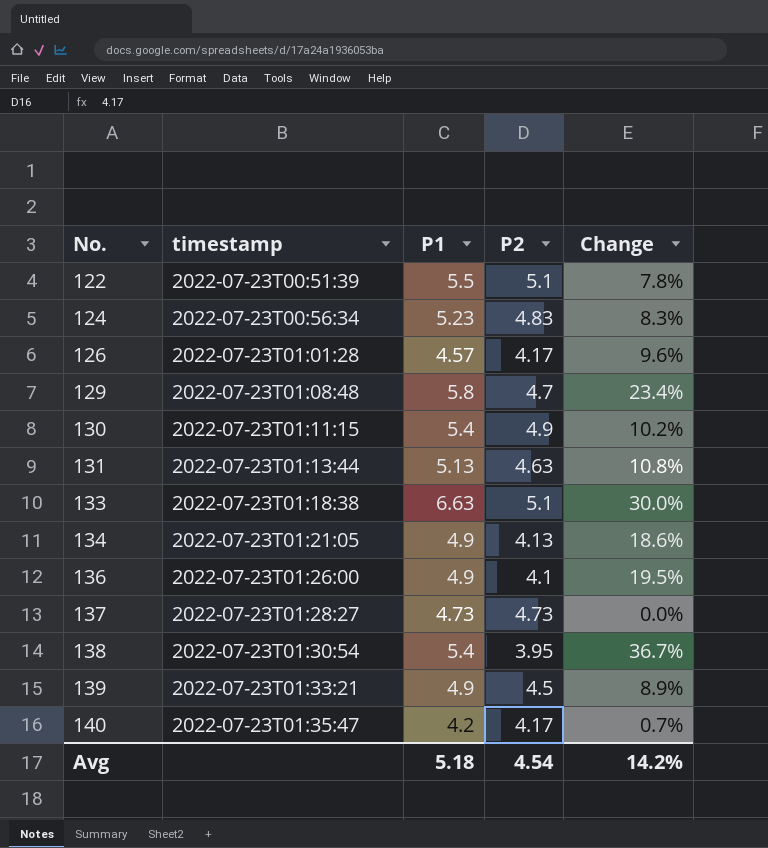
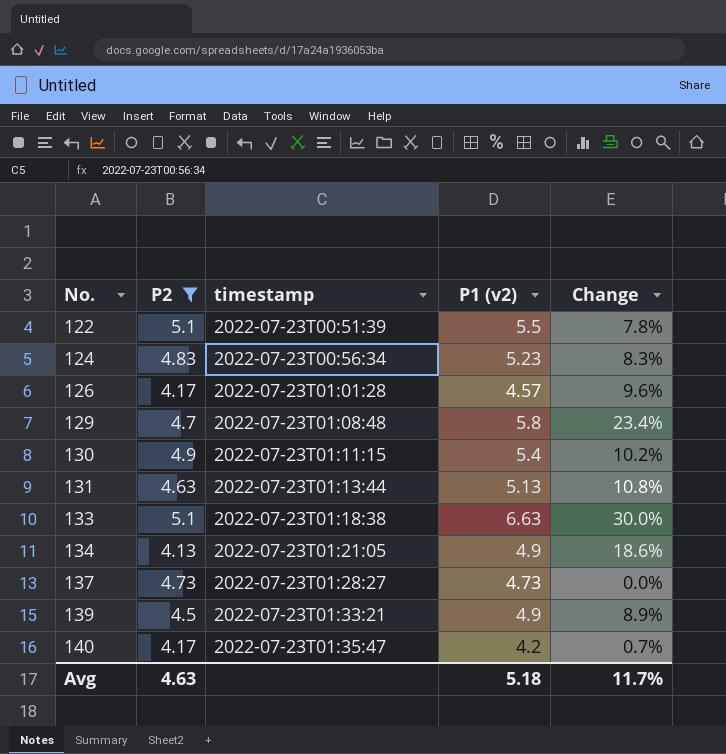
filter: none -> P2 >= 4.13
column P2 | position: 4 -> 2
column name: P1 -> P1 (v2)
Avg | P2: 4.54 -> 4.63
Avg | Change: 14.2% -> 11.7%

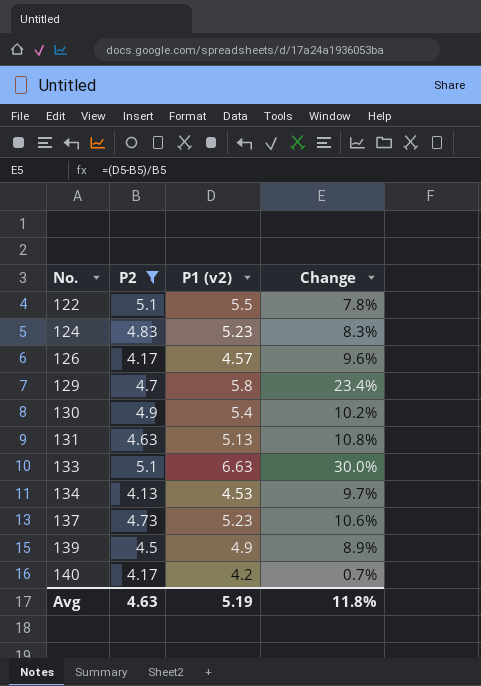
column timestamp | position: 3 -> none
134 | P1 (v2): 4.9 -> 4.53
134 | Change: 18.6% -> 9.7%
137 | P1 (v2): 4.73 -> 5.23
137 | Change: 0.0% -> 10.6%
Avg | P1 (v2): 5.18 -> 5.19
Avg | Change: 11.7% -> 11.8%

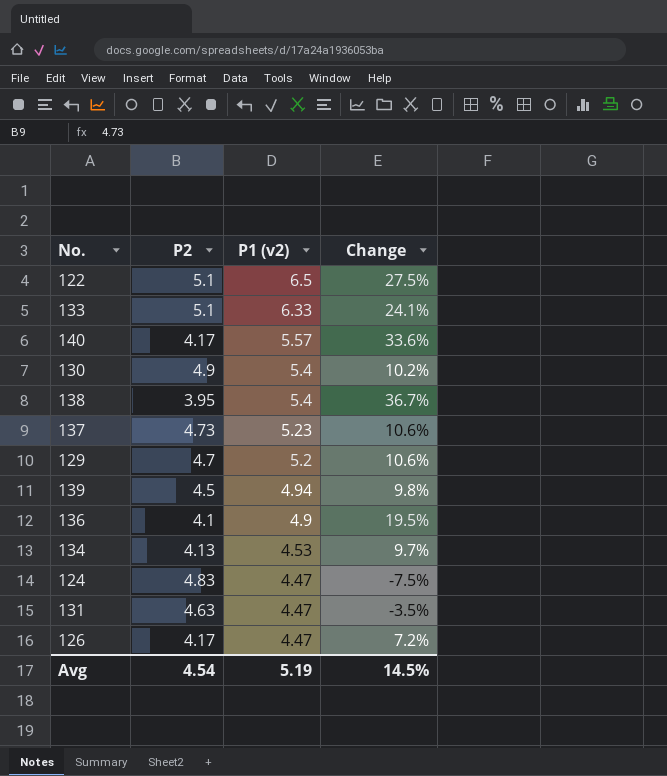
filter: P2 >= 4.13 -> none
row order: No. ascending -> P1 (v2) descending
122 | P1 (v2): 5.5 -> 6.5
122 | Change: 7.8% -> 27.5%
133 | P1 (v2): 6.63 -> 6.33
133 | Change: 30.0% -> 24.1%
140 | P1 (v2): 4.2 -> 5.57
140 | Change: 0.7% -> 33.6%
129 | P1 (v2): 5.8 -> 5.2
129 | Change: 23.4% -> 10.6%
139 | P1 (v2): 4.9 -> 4.94
139 | Change: 8.9% -> 9.8%
124 | P1 (v2): 5.23 -> 4.47
124 | Change: 8.3% -> -7.5%
131 | P1 (v2): 5.13 -> 4.47
131 | Change: 10.8% -> -3.5%
126 | P1 (v2): 4.57 -> 4.47
126 | Change: 9.6% -> 7.2%
Avg | P2: 4.63 -> 4.54
Avg | Change: 11.8% -> 14.5%

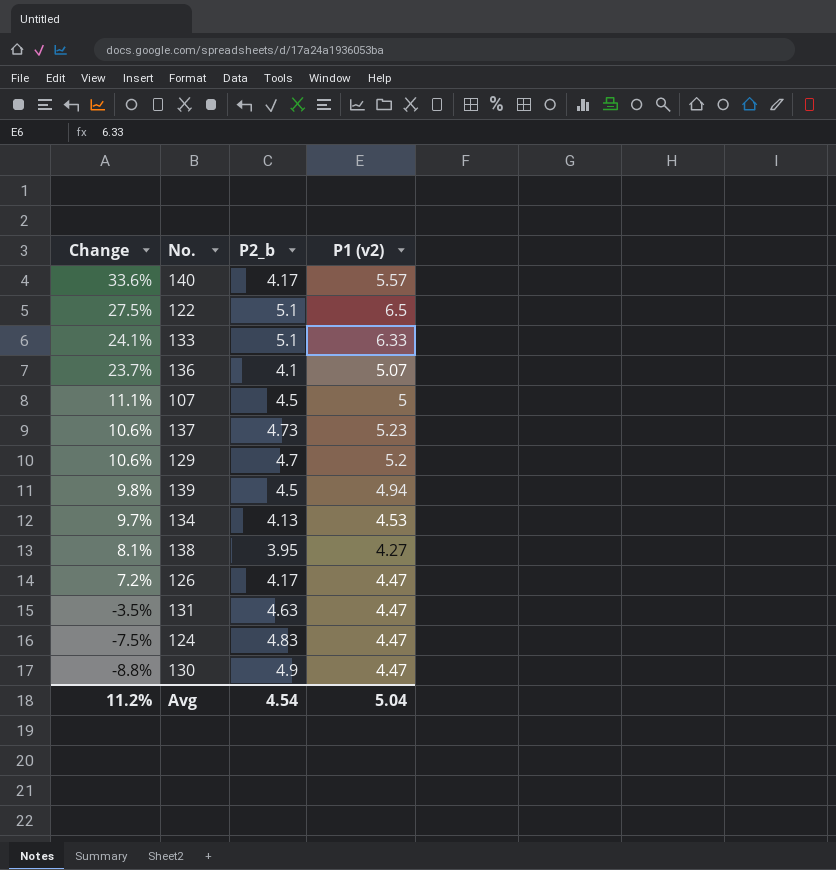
row order: P1 (v2) descending -> Change descending
column Change | position: 4 -> 1
column name: P2 -> P2_b
136 | Change: 19.5% -> 23.7%
136 | P1 (v2): 4.9 -> 5.07
row 107: none -> 11.1% | 4.5 | 5
138 | Change: 36.7% -> 8.1%
138 | P1 (v2): 5.4 -> 4.27
130 | Change: 10.2% -> -8.8%
130 | P1 (v2): 5.4 -> 4.47
Avg | Change: 14.5% -> 11.2%
Avg | P1 (v2): 5.19 -> 5.04

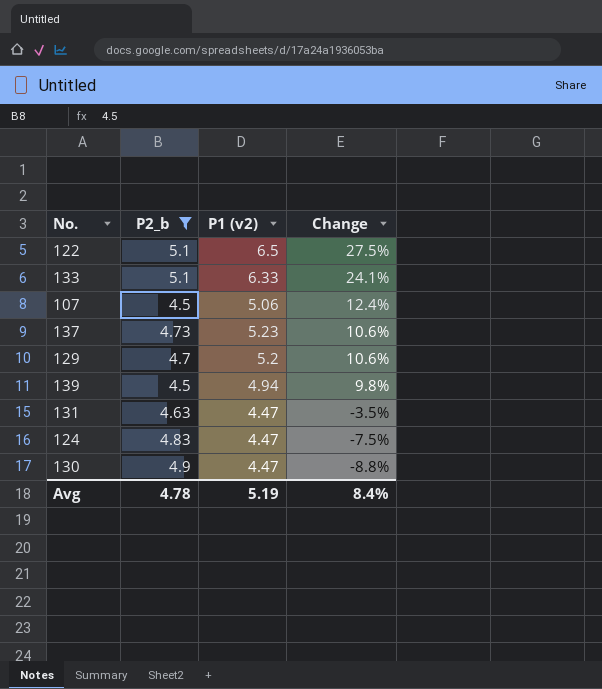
filter: none -> P2_b >= 4.5
column Change | position: 1 -> 4
107 | P1 (v2): 5 -> 5.06
107 | Change: 11.1% -> 12.4%
Avg | P2_b: 4.54 -> 4.78
Avg | P1 (v2): 5.04 -> 5.19
Avg | Change: 11.2% -> 8.4%

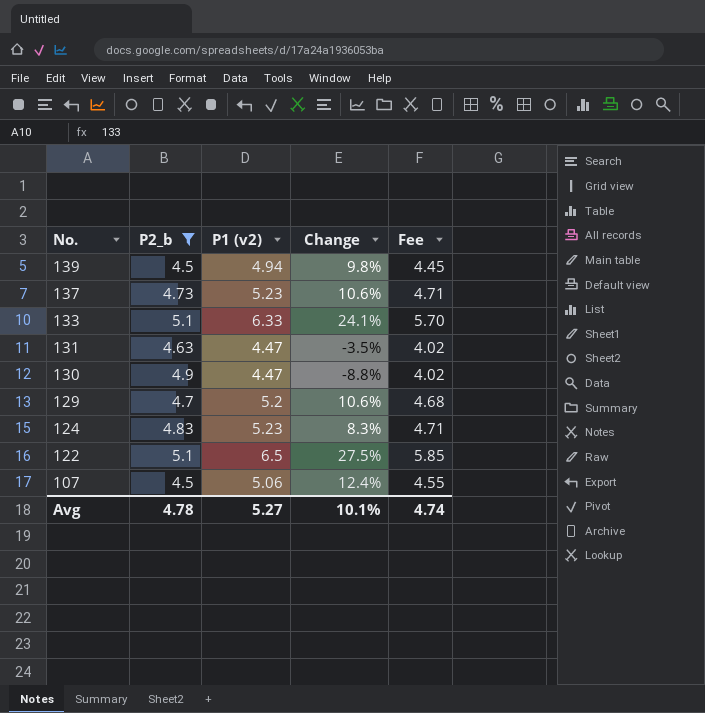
row order: Change descending -> No. descending
column Fee | formula: none -> [P1 (v2)] * 0.9
124 | P1 (v2): 4.47 -> 5.23
124 | Change: -7.5% -> 8.3%
Avg | P1 (v2): 5.19 -> 5.27
Avg | Change: 8.4% -> 10.1%

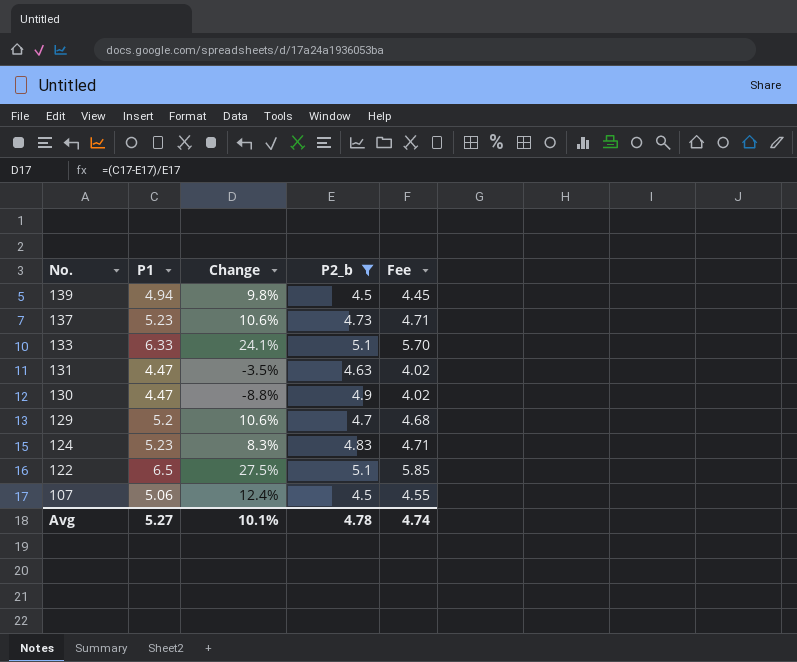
column name: P1 (v2) -> P1
column P2_b | position: 2 -> 4

